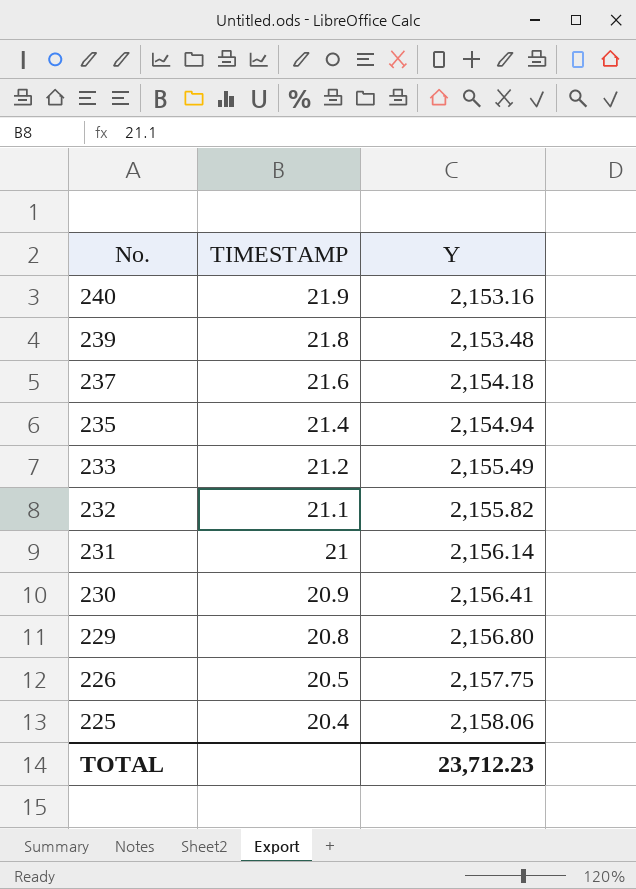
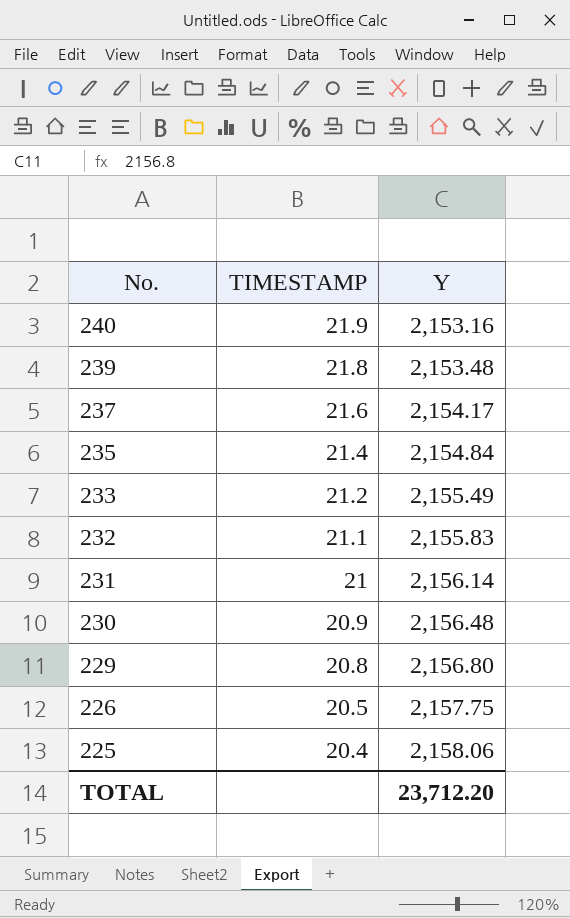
237 | Y: 2,154.18 -> 2,154.17
235 | Y: 2,154.94 -> 2,154.84
232 | Y: 2,155.82 -> 2,155.83
230 | Y: 2,156.41 -> 2,156.48
TOTAL | Y: 23,712.23 -> 23,712.20

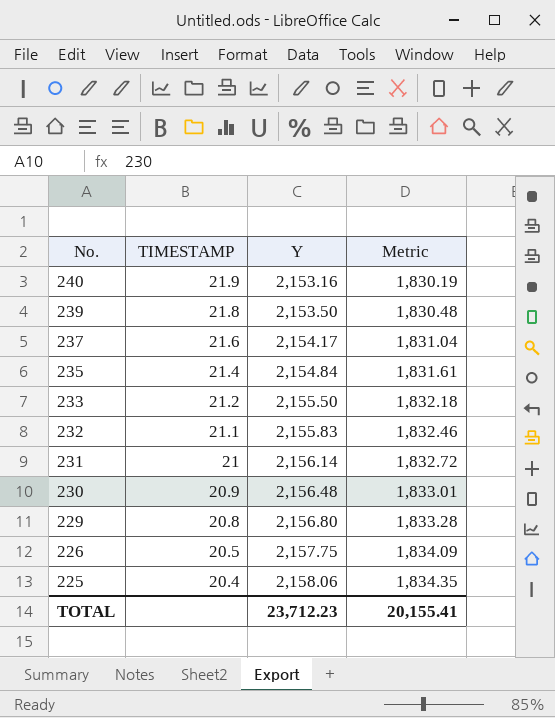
column Metric | formula: none -> [Y] * 0.85
239 | Y: 2,153.48 -> 2,153.50
233 | Y: 2,155.49 -> 2,155.50
TOTAL | Y: 23,712.20 -> 23,712.23

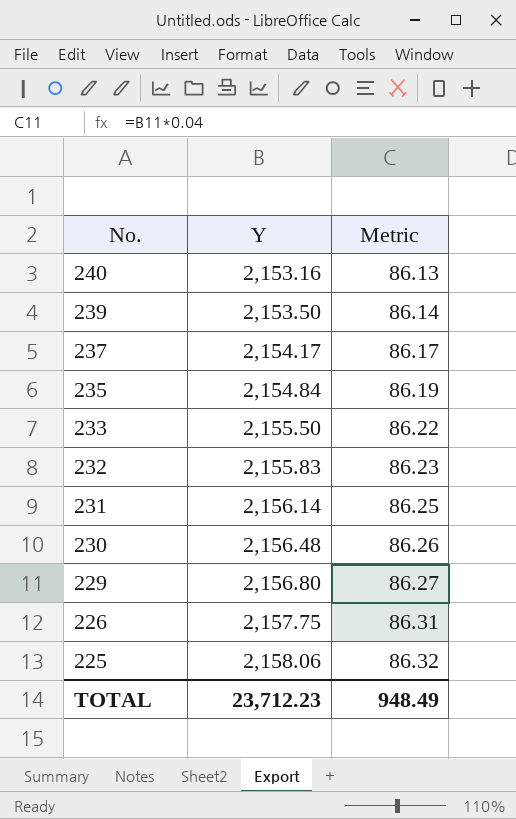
column TIMESTAMP | position: 2 -> none
column Metric | formula: [Y] * 0.85 -> [Y] * 0.04
TOTAL | Metric: 20,155.41 -> 948.49

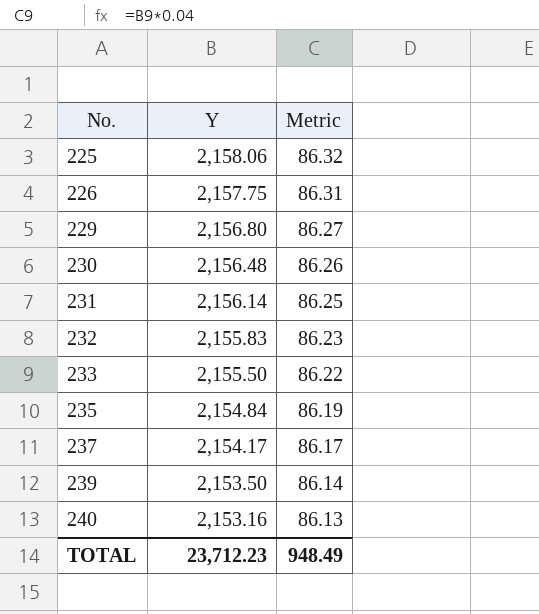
row order: No. descending -> No. ascending

